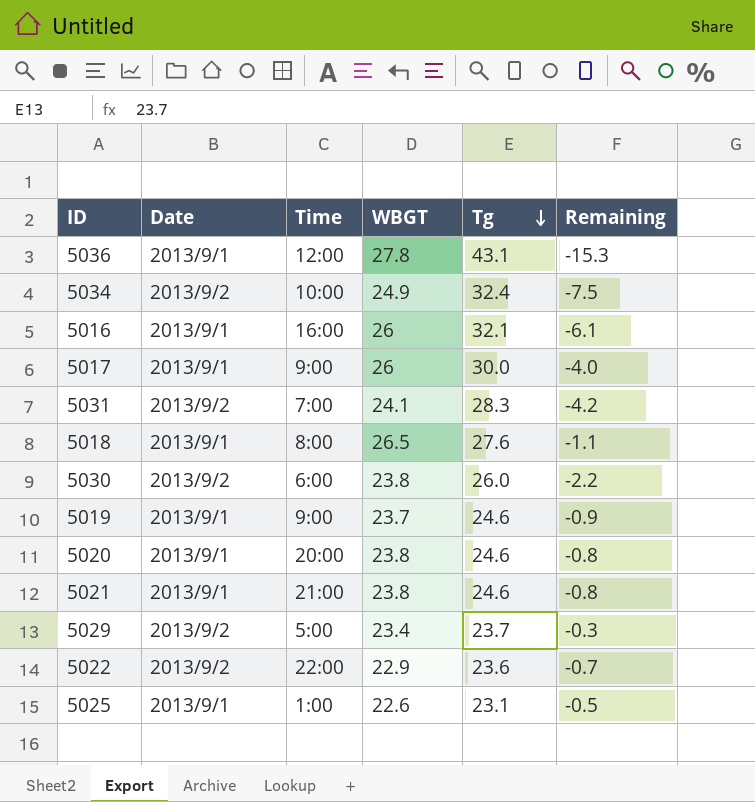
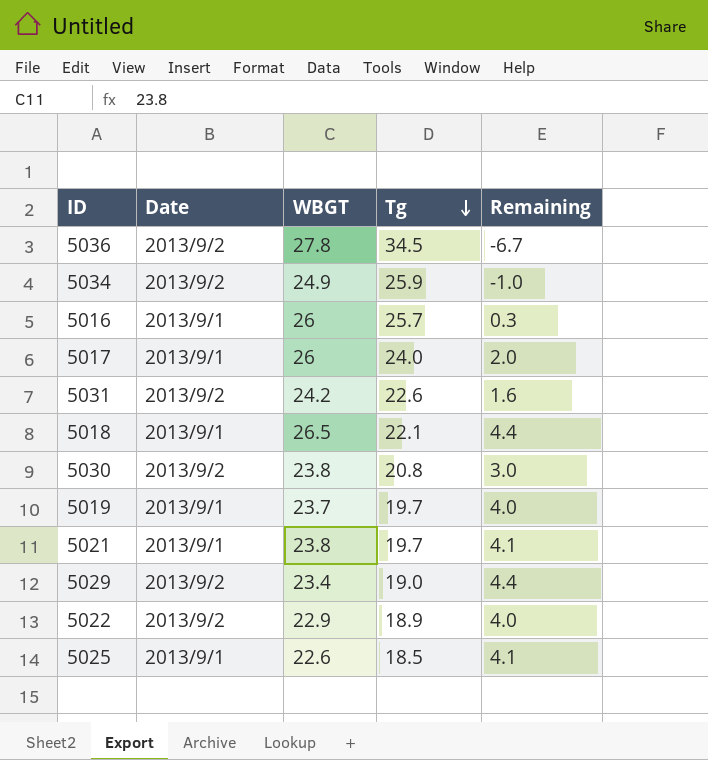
column Time | position: 3 -> none
row 5020: 2013/9/1 | 20:00 | 23.8 | 24.6 | -0.8 -> none
5036 | Date: 2013/9/1 -> 2013/9/2
5036 | Tg: 43.1 -> 34.5
5036 | Remaining: -15.3 -> -6.7
5034 | Tg: 32.4 -> 25.9
5034 | Remaining: -7.5 -> -1.0
5016 | Tg: 32.1 -> 25.7
5016 | Remaining: -6.1 -> 0.3
5017 | Tg: 30.0 -> 24.0
5017 | Remaining: -4.0 -> 2.0
5031 | WBGT: 24.1 -> 24.2
5031 | Tg: 28.3 -> 22.6
5031 | Remaining: -4.2 -> 1.6
5018 | Tg: 27.6 -> 22.1
5018 | Remaining: -1.1 -> 4.4
5030 | Tg: 26.0 -> 20.8
5030 | Remaining: -2.2 -> 3.0
5019 | Tg: 24.6 -> 19.7
5019 | Remaining: -0.9 -> 4.0
5021 | Tg: 24.6 -> 19.7
5021 | Remaining: -0.8 -> 4.1
5029 | Tg: 23.7 -> 19.0
5029 | Remaining: -0.3 -> 4.4
5022 | Tg: 23.6 -> 18.9
5022 | Remaining: -0.7 -> 4.0
5025 | Tg: 23.1 -> 18.5
5025 | Remaining: -0.5 -> 4.1

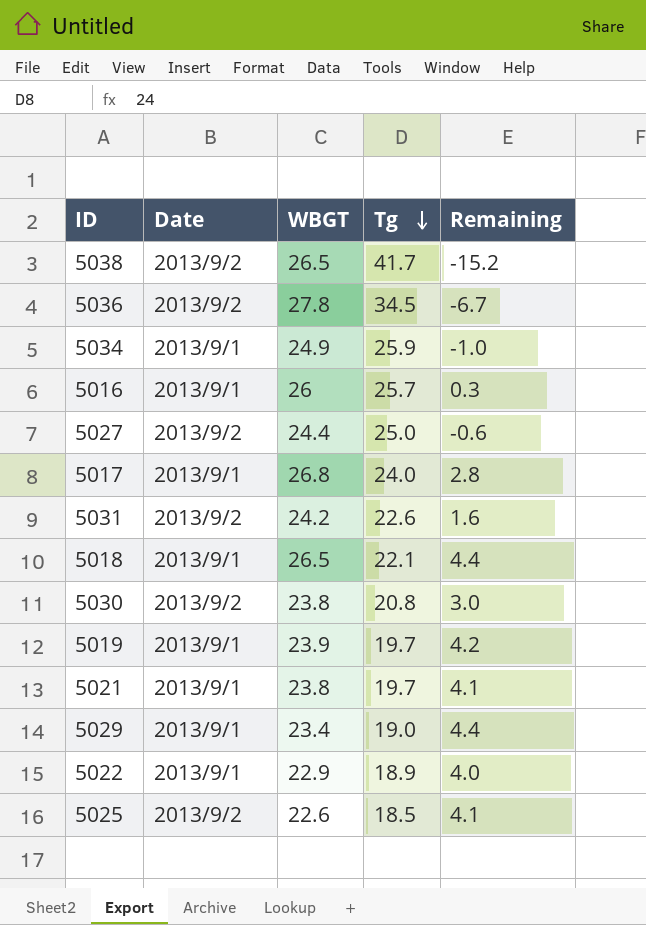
row 5038: none -> 2013/9/2 | 26.5 | 41.7 | -15.2
5034 | Date: 2013/9/2 -> 2013/9/1
row 5027: none -> 2013/9/2 | 24.4 | 25.0 | -0.6
5017 | WBGT: 26 -> 26.8
5017 | Remaining: 2.0 -> 2.8
5019 | WBGT: 23.7 -> 23.9
5019 | Remaining: 4.0 -> 4.2
5029 | Date: 2013/9/2 -> 2013/9/1
5022 | Date: 2013/9/2 -> 2013/9/1
5025 | Date: 2013/9/1 -> 2013/9/2

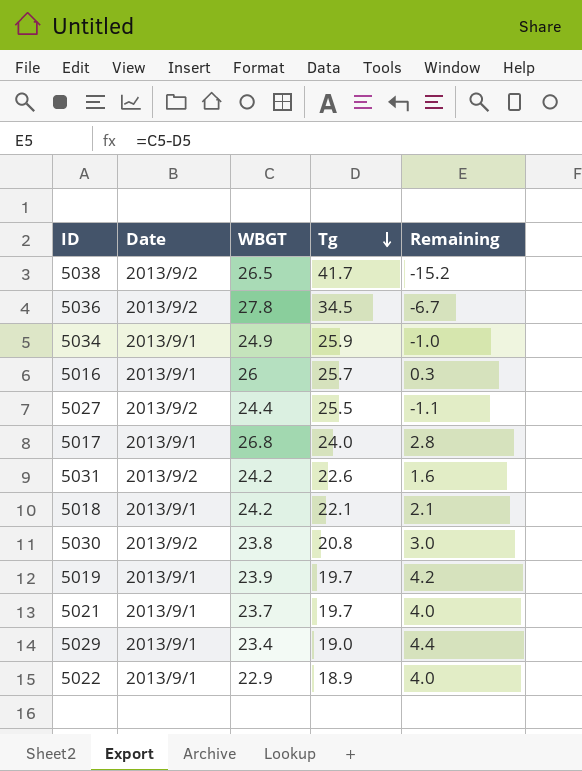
row 5025: 2013/9/2 | 22.6 | 18.5 | 4.1 -> none
5027 | Tg: 25.0 -> 25.5
5027 | Remaining: -0.6 -> -1.1
5018 | WBGT: 26.5 -> 24.2
5018 | Remaining: 4.4 -> 2.1
5021 | WBGT: 23.8 -> 23.7
5021 | Remaining: 4.1 -> 4.0

